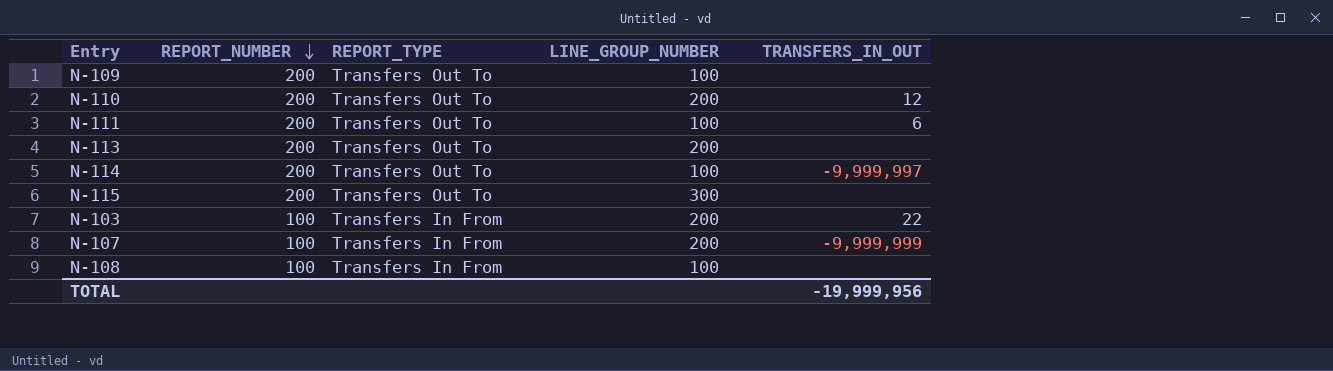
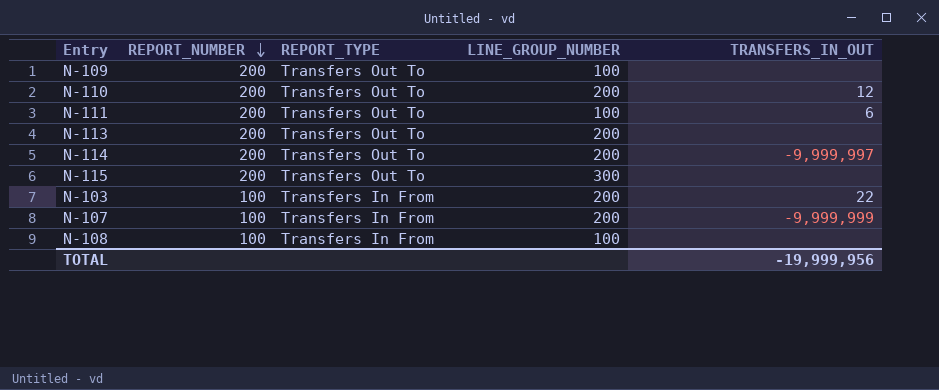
N-114 | LINE_GROUP_NUMBER: 100 -> 200

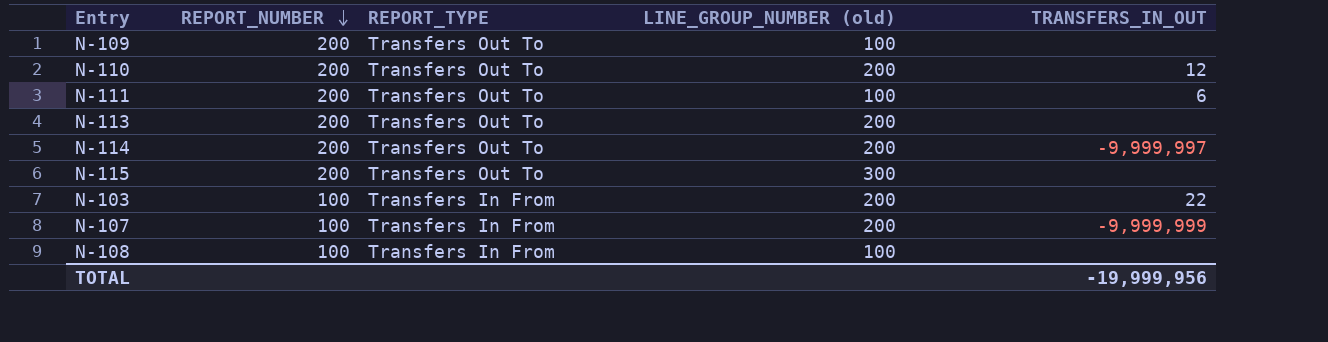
column name: LINE_GROUP_NUMBER -> LINE_GROUP_NUMBER (old)

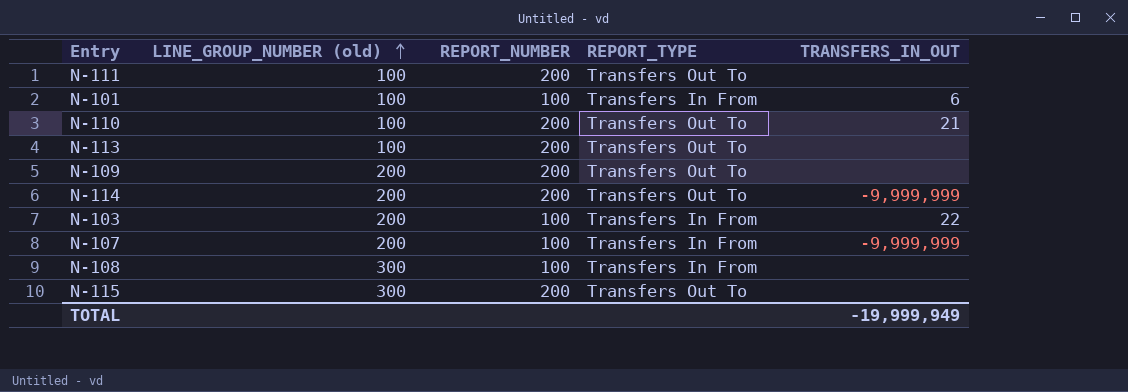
row order: REPORT_NUMBER descending -> LINE_GROUP_NUMBER (old) ascending
column LINE_GROUP_NUMBER (old) | position: 4 -> 2
N-111 | TRANSFERS_IN_OUT: 6 -> none
row N-101: none -> 100 | 100 | Transfers In From | 6
N-110 | LINE_GROUP_NUMBER (old): 200 -> 100
N-110 | TRANSFERS_IN_OUT: 12 -> 21
N-113 | LINE_GROUP_NUMBER (old): 200 -> 100
N-109 | LINE_GROUP_NUMBER (old): 100 -> 200
N-114 | TRANSFERS_IN_OUT: -9,999,997 -> -9,999,999
N-108 | LINE_GROUP_NUMBER (old): 100 -> 300
TOTAL | TRANSFERS_IN_OUT: -19,999,956 -> -19,999,949

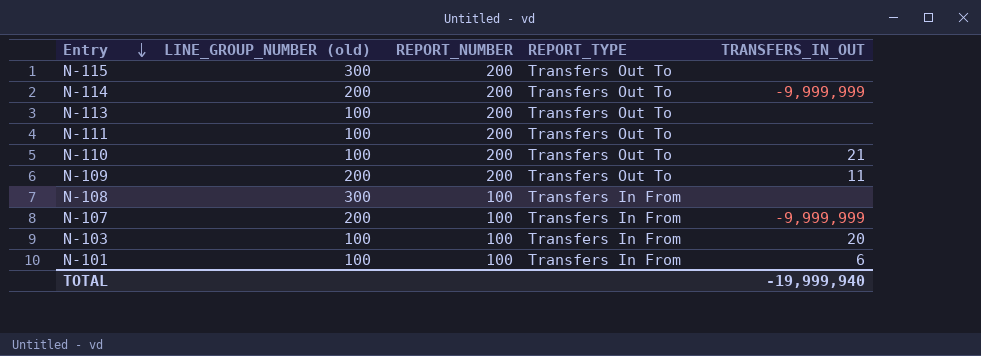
row order: LINE_GROUP_NUMBER (old) ascending -> Entry descending
N-109 | TRANSFERS_IN_OUT: none -> 11
N-103 | LINE_GROUP_NUMBER (old): 200 -> 100
N-103 | TRANSFERS_IN_OUT: 22 -> 20
TOTAL | TRANSFERS_IN_OUT: -19,999,949 -> -19,999,940

